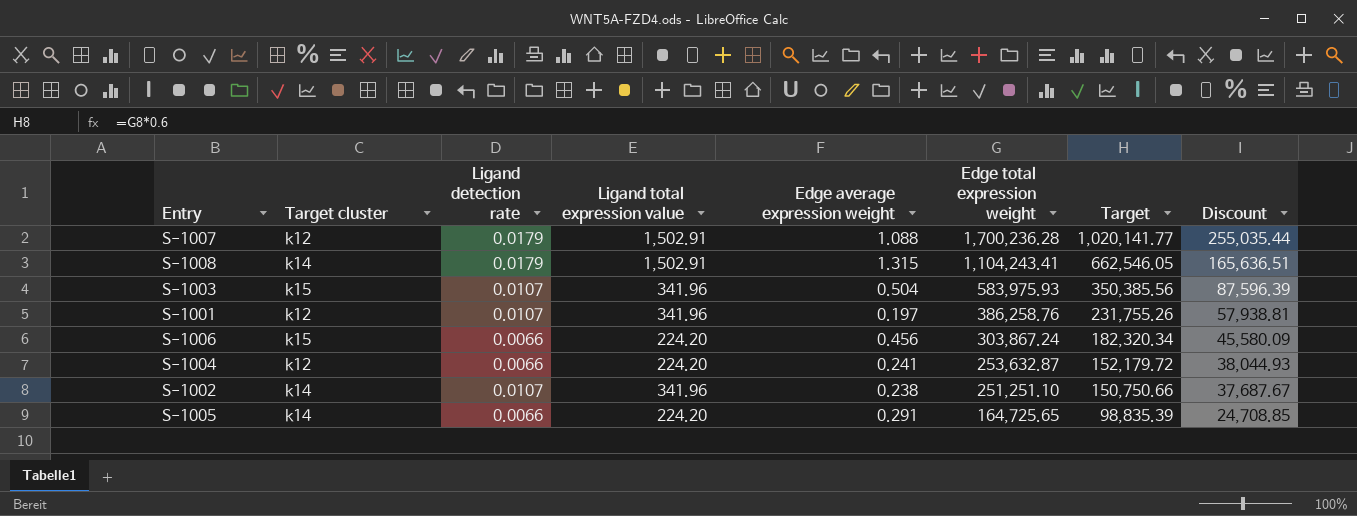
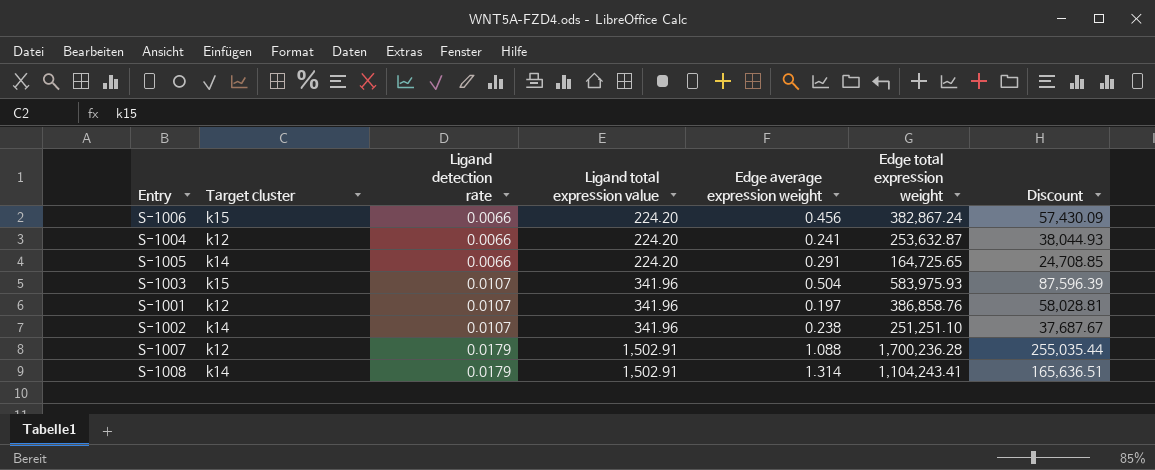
row order: Edge total expression weight descending -> Ligand detection rate ascending
column Target | formula: [Edge total expression weight] * 0.6 -> none
S-1006 | Edge total expression weight: 303,867.24 -> 382,867.24
S-1006 | Discount: 45,580.09 -> 57,430.09
S-1001 | Edge total expression weight: 386,258.76 -> 386,858.76
S-1001 | Discount: 57,938.81 -> 58,028.81
S-1008 | Edge average expression weight: 1.315 -> 1.314

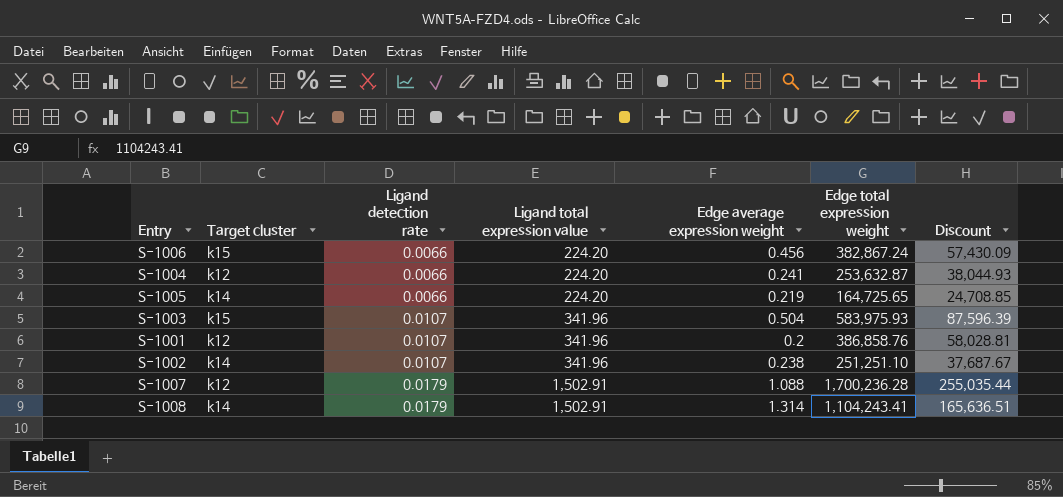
S-1005 | Edge average expression weight: 0.291 -> 0.219
S-1001 | Edge average expression weight: 0.197 -> 0.2

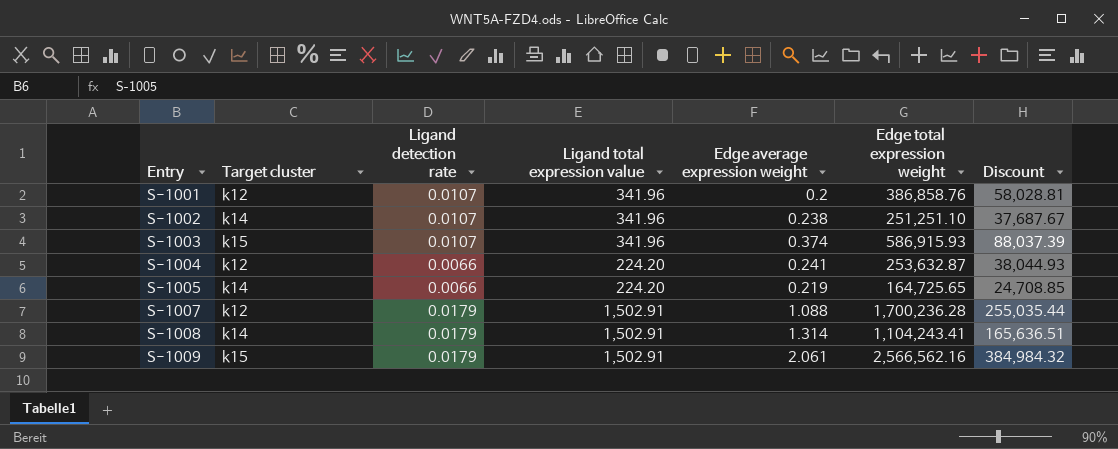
row order: Ligand detection rate ascending -> Entry ascending
row S-1006: k15 | 0.0066 | 224.20 | 0.456 | 382,867.24 | 57,430.09 -> none
S-1003 | Edge average expression weight: 0.504 -> 0.374
S-1003 | Edge total expression weight: 583,975.93 -> 586,915.93
S-1003 | Discount: 87,596.39 -> 88,037.39
row S-1009: none -> k15 | 0.0179 | 1,502.91 | 2.061 | 2,566,562.16 | 384,984.32

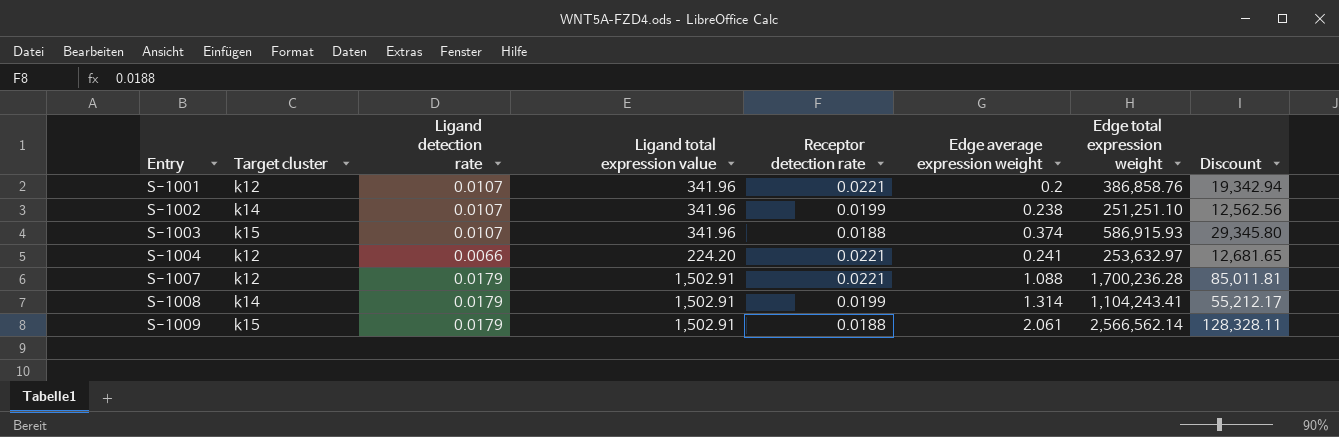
column Receptor detection rate | position: none -> 5
column Discount | formula: [Edge total expression weight] * 0.15 -> [Edge total expression weight] * 0.05
row S-1005: k14 | 0.0066 | 224.20 | 0.219 | 164,725.65 | 24,708.85 -> none
S-1004 | Edge total expression weight: 253,632.87 -> 253,632.97
S-1009 | Edge total expression weight: 2,566,562.16 -> 2,566,562.14

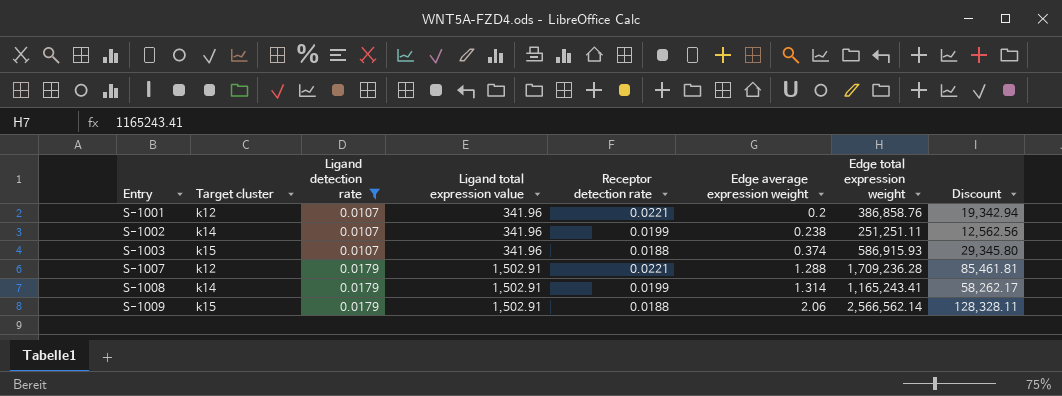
filter: none -> Ligand detection rate != 0.0066
S-1002 | Edge total expression weight: 251,251.10 -> 251,251.11
S-1007 | Edge average expression weight: 1.088 -> 1.288
S-1007 | Edge total expression weight: 1,700,236.28 -> 1,709,236.28
S-1007 | Discount: 85,011.81 -> 85,461.81
S-1008 | Edge total expression weight: 1,104,243.41 -> 1,165,243.41
S-1008 | Discount: 55,212.17 -> 58,262.17
S-1009 | Edge average expression weight: 2.061 -> 2.06

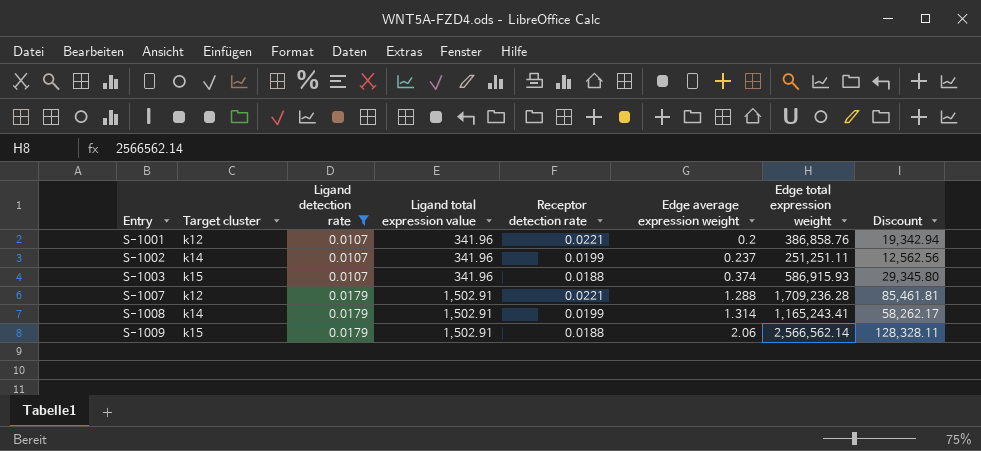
S-1002 | Edge average expression weight: 0.238 -> 0.237

